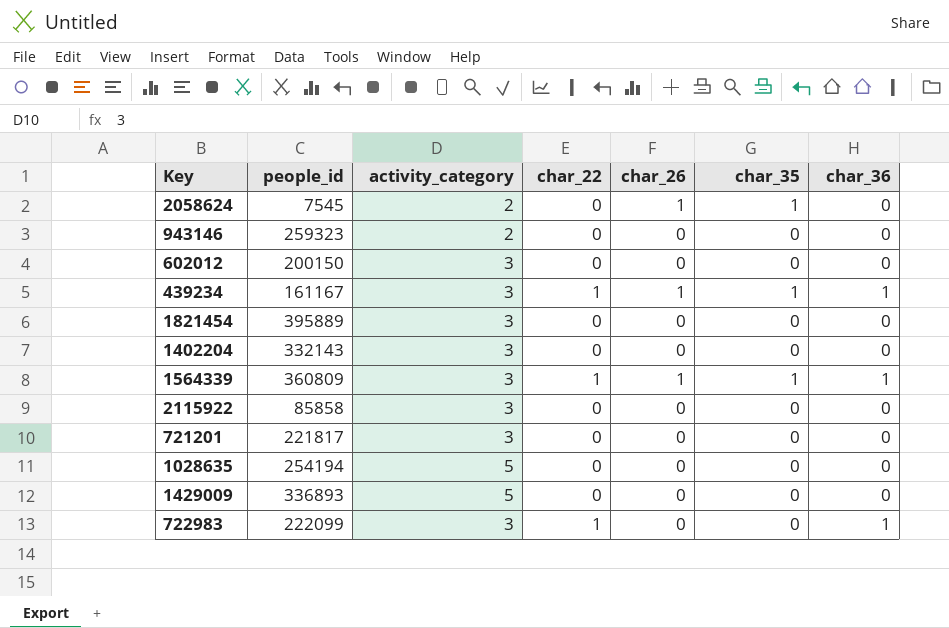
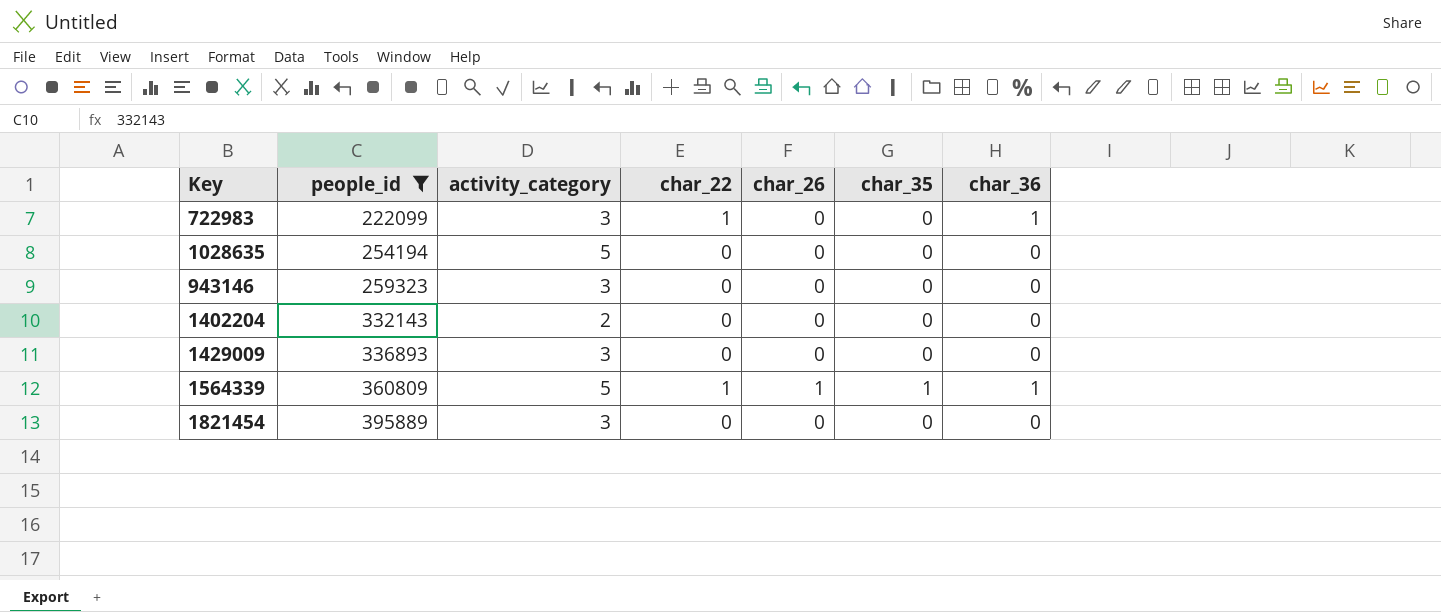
filter: none -> people_id >= 222099
row order: none -> people_id ascending
943146 | activity_category: 2 -> 3
1402204 | activity_category: 3 -> 2
1429009 | activity_category: 5 -> 3
1564339 | activity_category: 3 -> 5

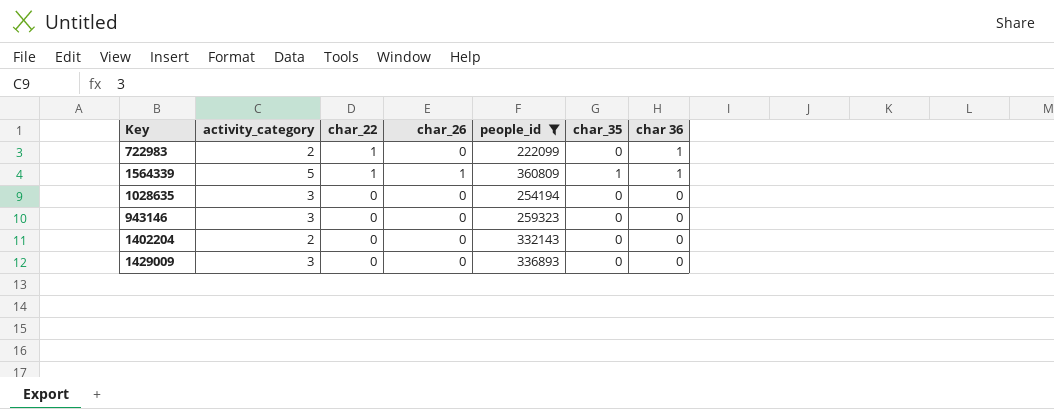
row order: people_id ascending -> char_22 descending
column people_id | position: 2 -> 5
column name: char_36 -> char 36
row 1821454: 395889 | 3 | 0 | 0 | 0 | 0 -> none
722983 | activity_category: 3 -> 2
1028635 | activity_category: 5 -> 3

